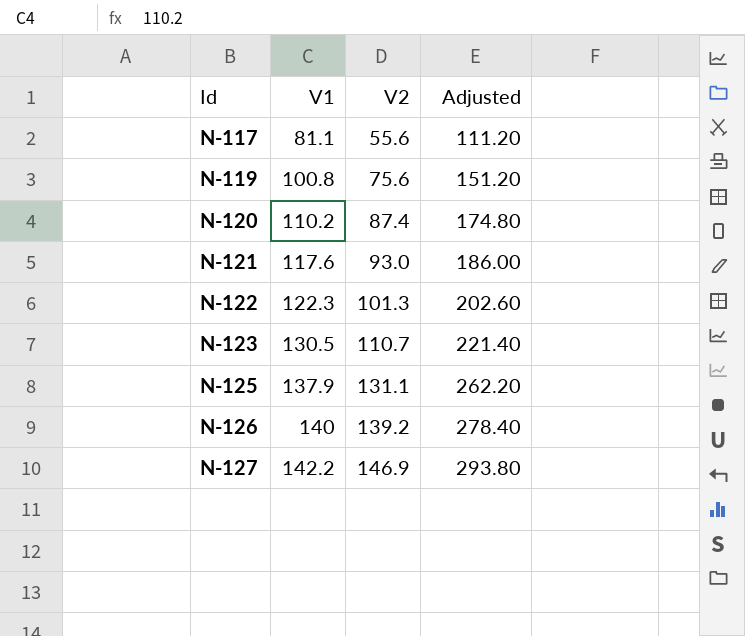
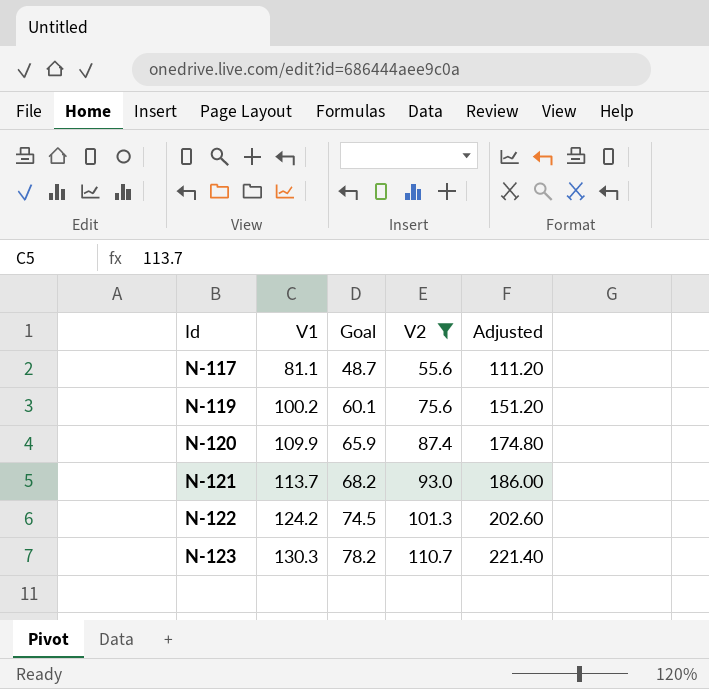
filter: none -> V2 <= 110.7
column Goal | formula: none -> [V1] * 0.6
N-119 | V1: 100.8 -> 100.2
N-120 | V1: 110.2 -> 109.9
N-121 | V1: 117.6 -> 113.7
N-122 | V1: 122.3 -> 124.2
N-123 | V1: 130.5 -> 130.3

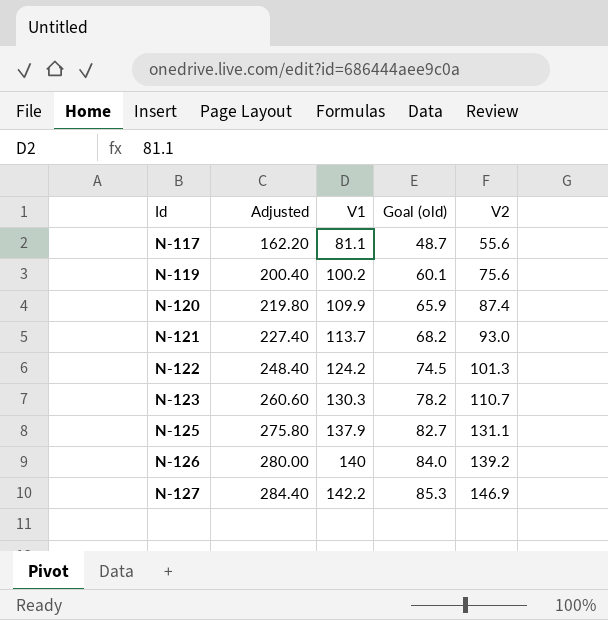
filter: V2 <= 110.7 -> none
column Adjusted | formula: [V2] * 2 -> [V1] * 2
column Adjusted | position: 5 -> 2
column name: Goal -> Goal (old)

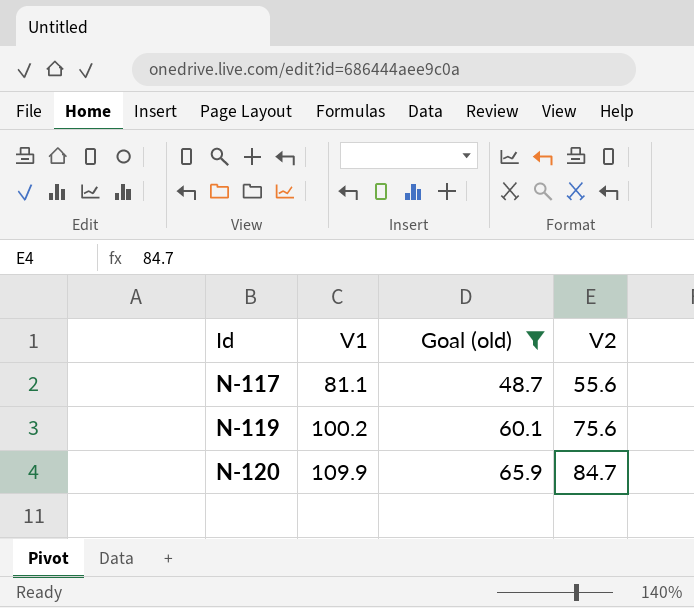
filter: none -> Goal (old) <= 65.9
column Adjusted | formula: [V1] * 2 -> none
N-120 | V2: 87.4 -> 84.7

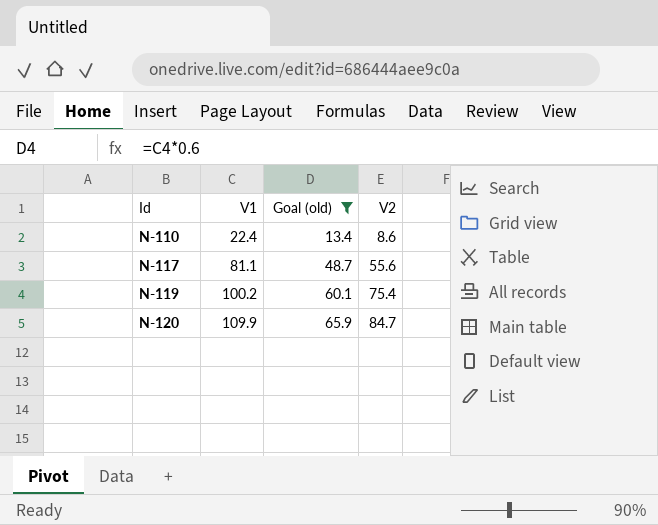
row N-110: none -> 22.4 | 13.4 | 8.6
N-119 | V2: 75.6 -> 75.4

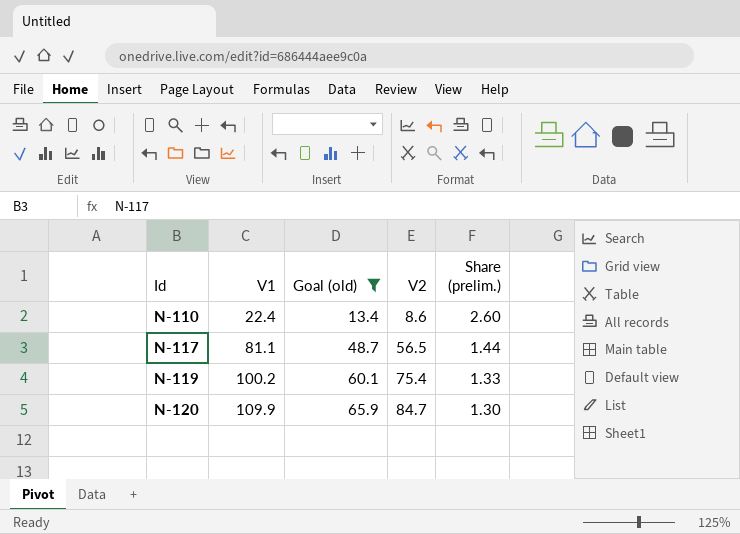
column Share (prelim.) | formula: none -> [V1] / [V2]
N-117 | V2: 55.6 -> 56.5

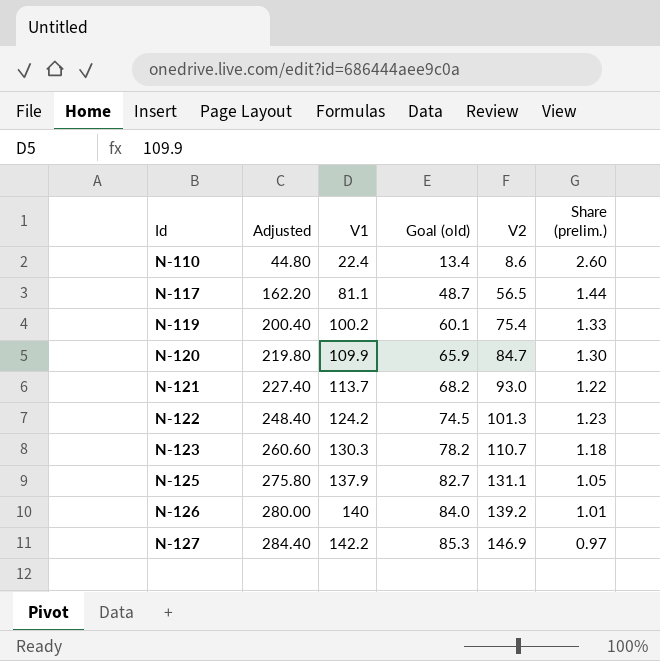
filter: Goal (old) <= 65.9 -> none
column Adjusted | formula: none -> [V1] * 2

